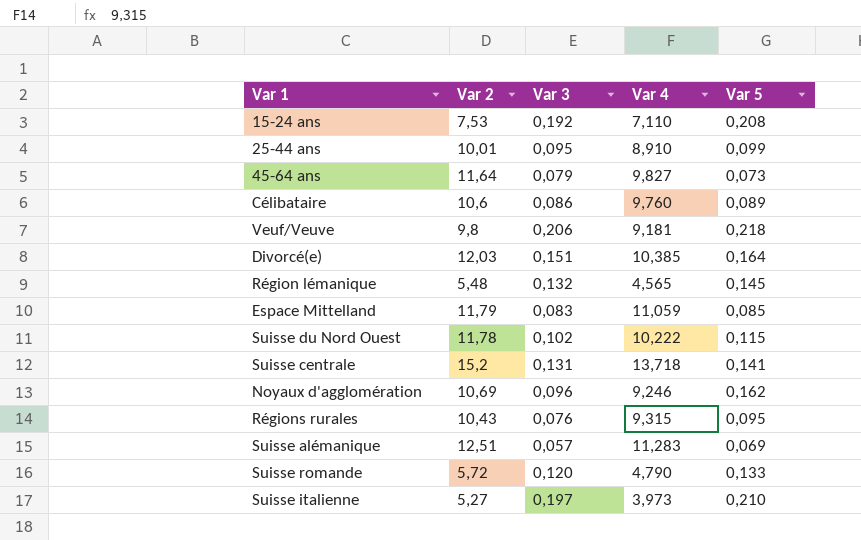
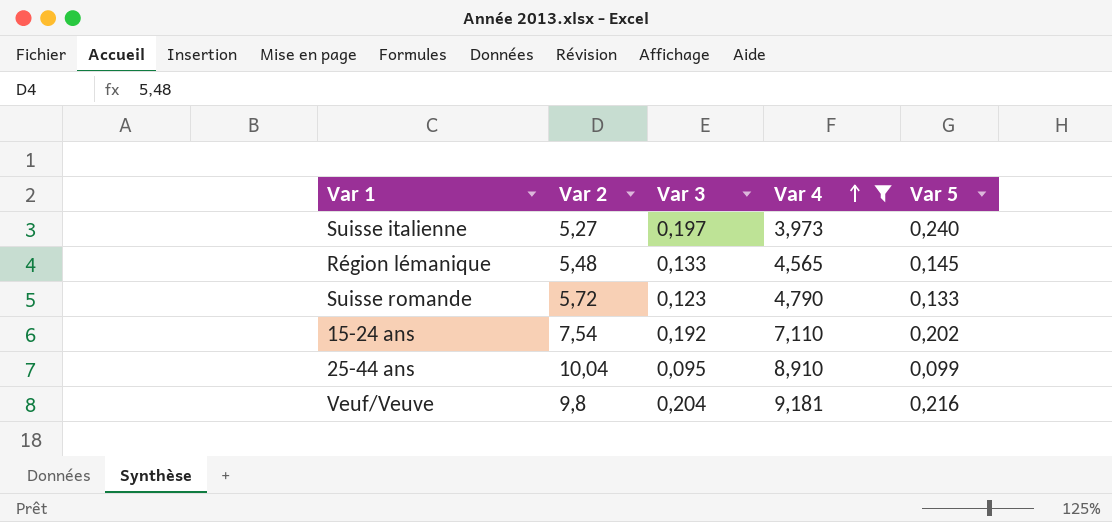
filter: none -> Var 4 <= 9,181
row order: none -> Var 4 ascending
Suisse italienne | Var 5: 0,210 -> 0,240
Région lémanique | Var 3: 0,132 -> 0,133
Suisse romande | Var 3: 0,120 -> 0,123
15-24 ans | Var 2: 7,53 -> 7,54
15-24 ans | Var 5: 0,208 -> 0,202
25-44 ans | Var 2: 10,01 -> 10,04
Veuf/Veuve | Var 3: 0,206 -> 0,204
Veuf/Veuve | Var 5: 0,218 -> 0,216

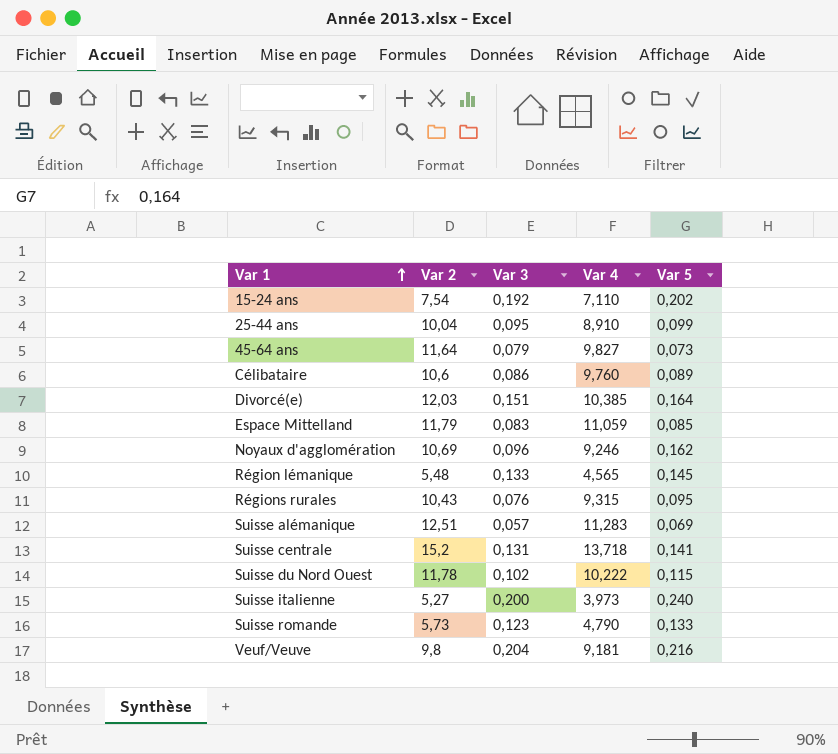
filter: Var 4 <= 9,181 -> none
row order: Var 4 ascending -> Var 1 ascending
Suisse italienne | Var 3: 0,197 -> 0,200
Suisse romande | Var 2: 5,72 -> 5,73

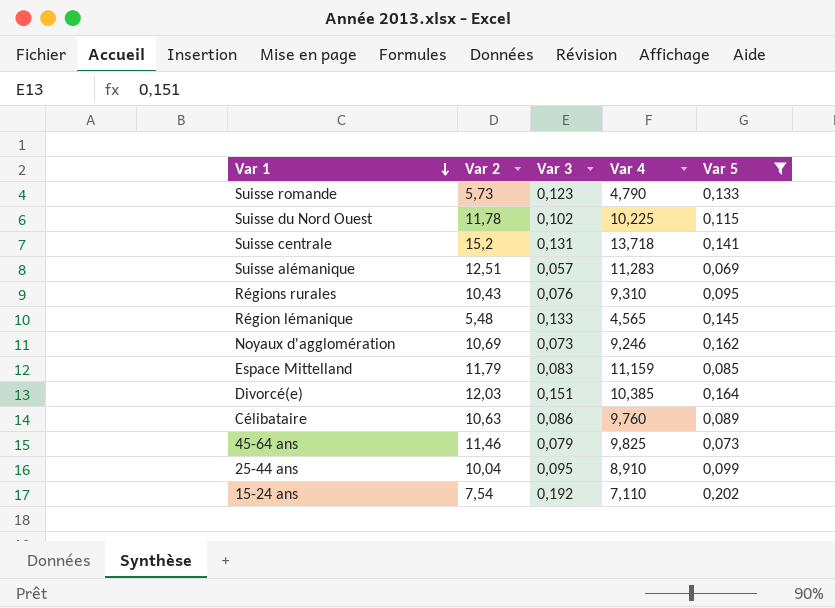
filter: none -> Var 5 <= 0,202
row order: Var 1 ascending -> Var 1 descending
Suisse du Nord Ouest | Var 4: 10,222 -> 10,225
Régions rurales | Var 4: 9,315 -> 9,310
Noyaux d'agglomération | Var 3: 0,096 -> 0,073
Espace Mittelland | Var 4: 11,059 -> 11,159
Célibataire | Var 2: 10,6 -> 10,63
45-64 ans | Var 2: 11,64 -> 11,46
45-64 ans | Var 4: 9,827 -> 9,825

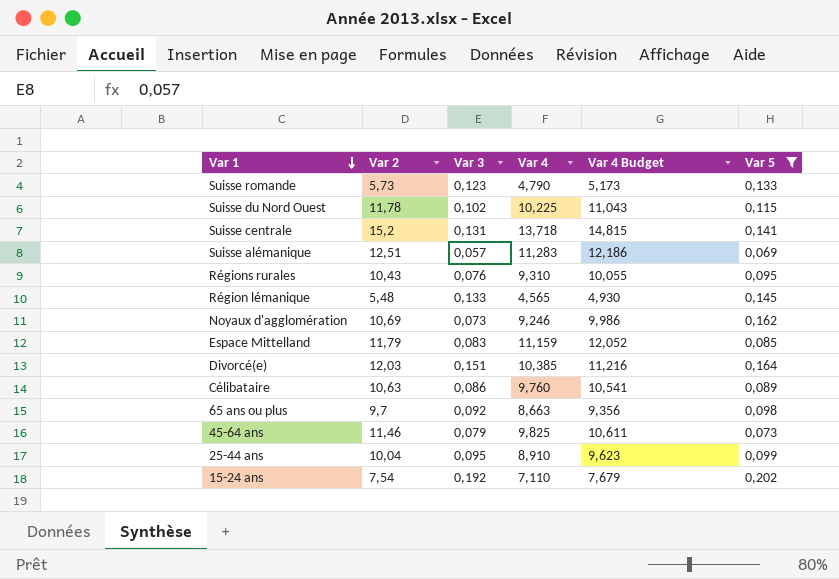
column Var 4 Budget | formula: none -> [Var 4] * 1,08
row 65 ans ou plus: none -> 9,7 | 0,092 | 8,663 | 9,356 | 0,098

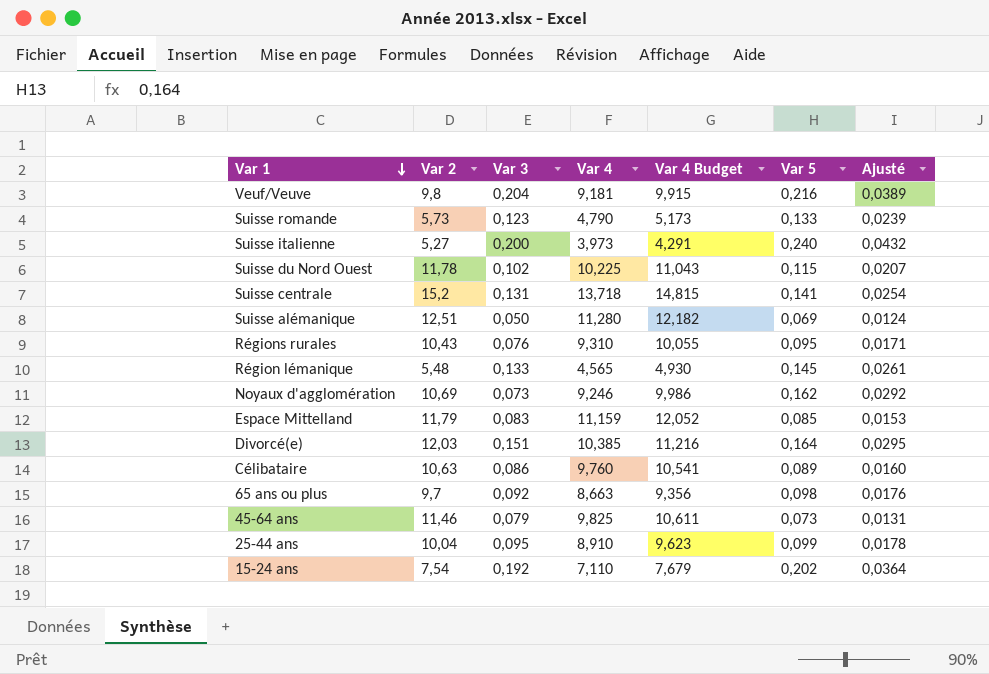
filter: Var 5 <= 0,202 -> none
column Ajusté | formula: none -> [Var 5] * 0,18
Suisse alémanique | Var 3: 0,057 -> 0,050
Suisse alémanique | Var 4: 11,283 -> 11,280
Suisse alémanique | Var 4 Budget: 12,186 -> 12,182

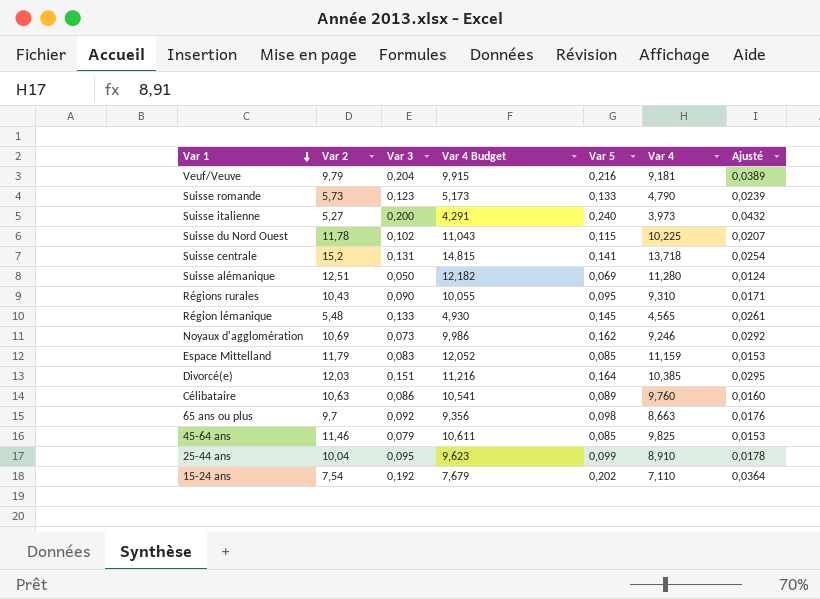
column Var 4 | position: 4 -> 6
Veuf/Veuve | Var 2: 9,8 -> 9,79
Régions rurales | Var 3: 0,076 -> 0,090
45-64 ans | Var 5: 0,073 -> 0,085
45-64 ans | Ajusté: 0,0131 -> 0,0153

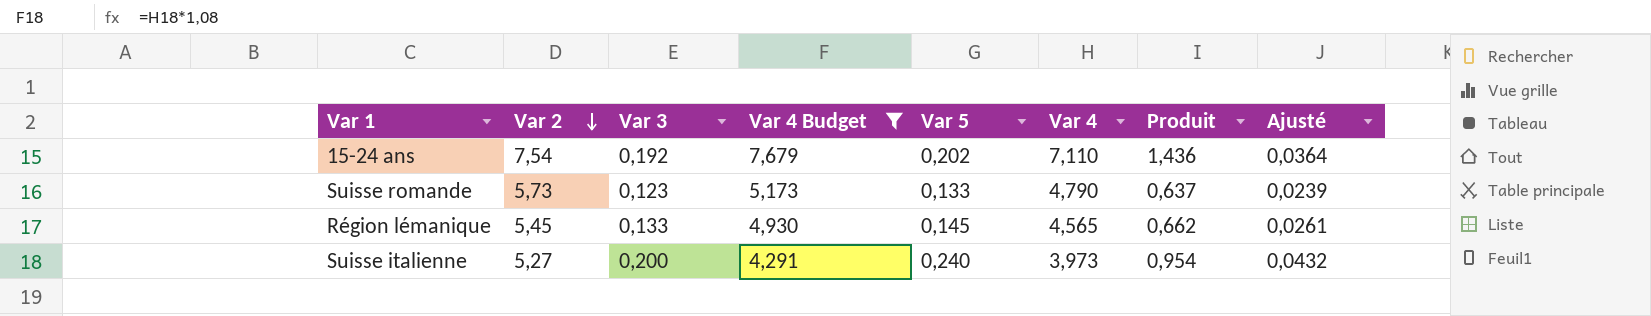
filter: none -> Var 4 Budget <= 7,679
row order: Var 1 descending -> Var 2 descending
column Produit | formula: none -> [Var 5] * [Var 4]
Région lémanique | Var 2: 5,48 -> 5,45

